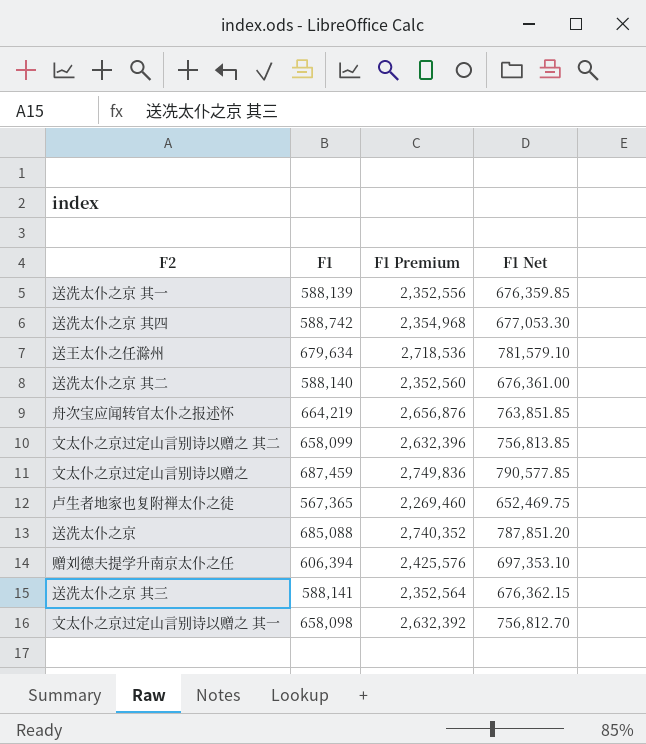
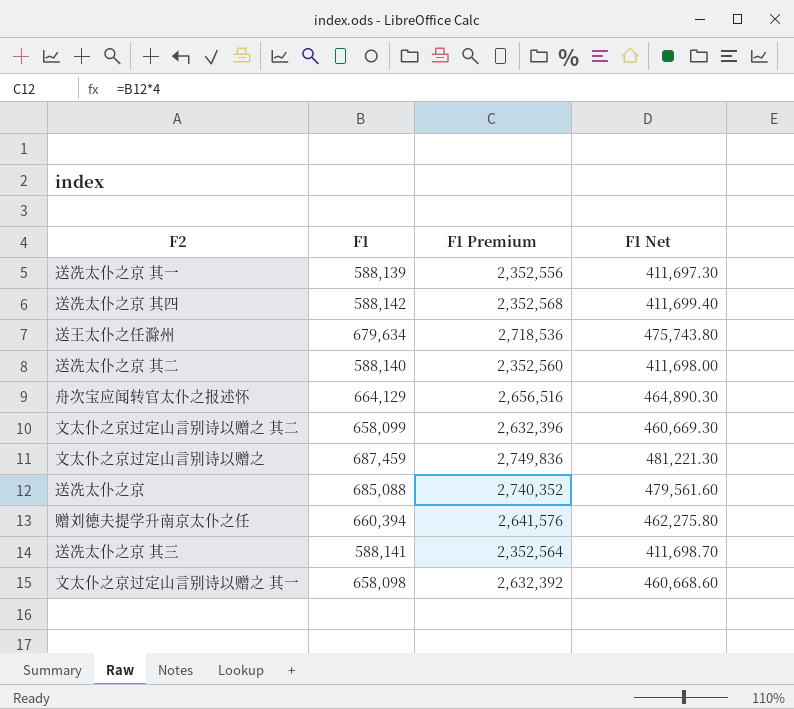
column F1 Net | formula: [F1] * 1.15 -> [F1] * 0.7
row 卢生者地家也复附禅太仆之徒: 567,365 | 2,269,460 | 652,469.75 -> none
送冼太仆之京 其四 | F1: 588,742 -> 588,142
送冼太仆之京 其四 | F1 Premium: 2,354,968 -> 2,352,568
舟次宝应闻转官太仆之报述怀 | F1: 664,219 -> 664,129
舟次宝应闻转官太仆之报述怀 | F1 Premium: 2,656,876 -> 2,656,516
赠刘德夫提学升南京太仆之任 | F1: 606,394 -> 660,394
赠刘德夫提学升南京太仆之任 | F1 Premium: 2,425,576 -> 2,641,576

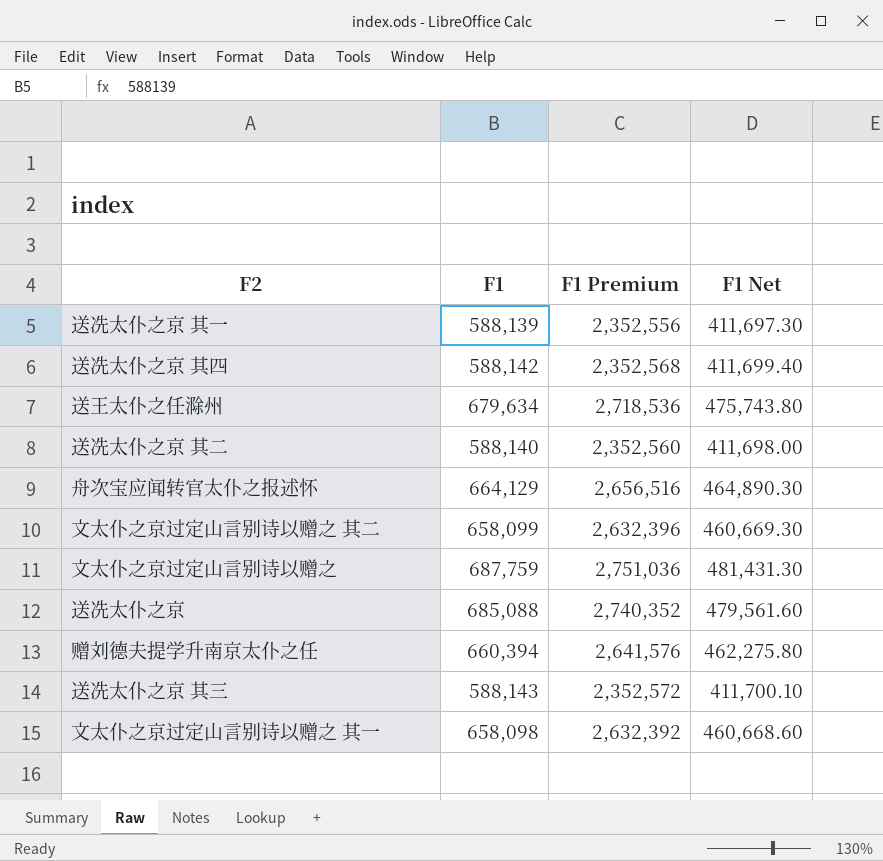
文太仆之京过定山言别诗以赠之 | F1: 687,459 -> 687,759
文太仆之京过定山言别诗以赠之 | F1 Premium: 2,749,836 -> 2,751,036
文太仆之京过定山言别诗以赠之 | F1 Net: 481,221.30 -> 481,431.30
送冼太仆之京 其三 | F1: 588,141 -> 588,143
送冼太仆之京 其三 | F1 Premium: 2,352,564 -> 2,352,572
送冼太仆之京 其三 | F1 Net: 411,698.70 -> 411,700.10

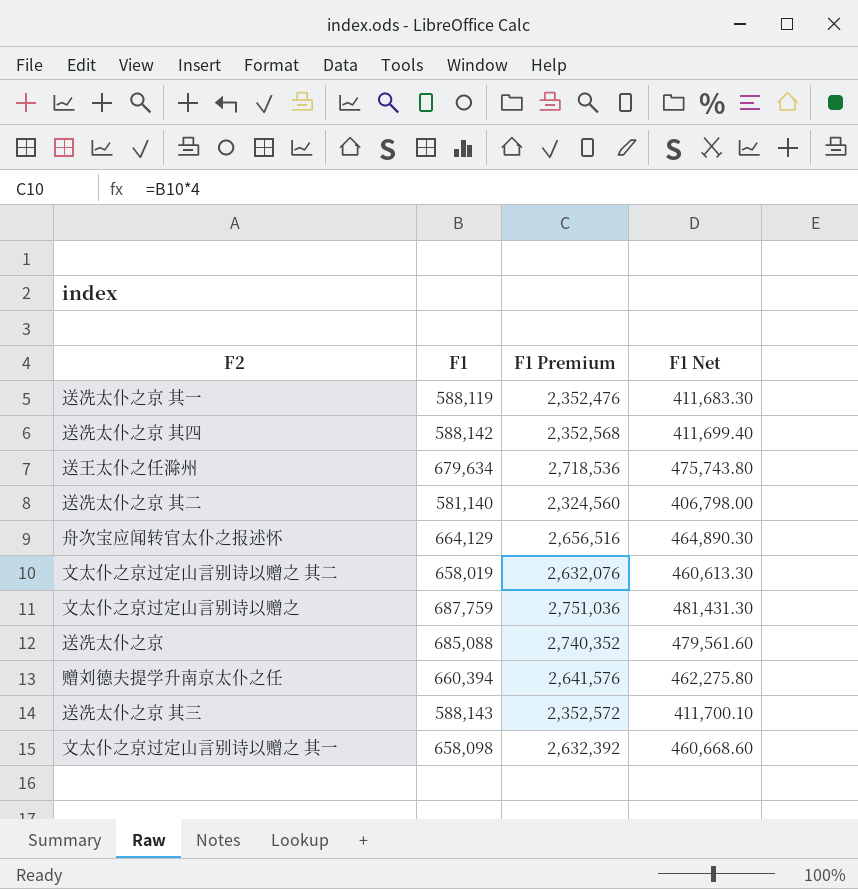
送冼太仆之京 其一 | F1: 588,139 -> 588,119
送冼太仆之京 其一 | F1 Premium: 2,352,556 -> 2,352,476
送冼太仆之京 其一 | F1 Net: 411,697.30 -> 411,683.30
送冼太仆之京 其二 | F1: 588,140 -> 581,140
送冼太仆之京 其二 | F1 Premium: 2,352,560 -> 2,324,560
送冼太仆之京 其二 | F1 Net: 411,698.00 -> 406,798.00
文太仆之京过定山言别诗以赠之 其二 | F1: 658,099 -> 658,019
文太仆之京过定山言别诗以赠之 其二 | F1 Premium: 2,632,396 -> 2,632,076
文太仆之京过定山言别诗以赠之 其二 | F1 Net: 460,669.30 -> 460,613.30

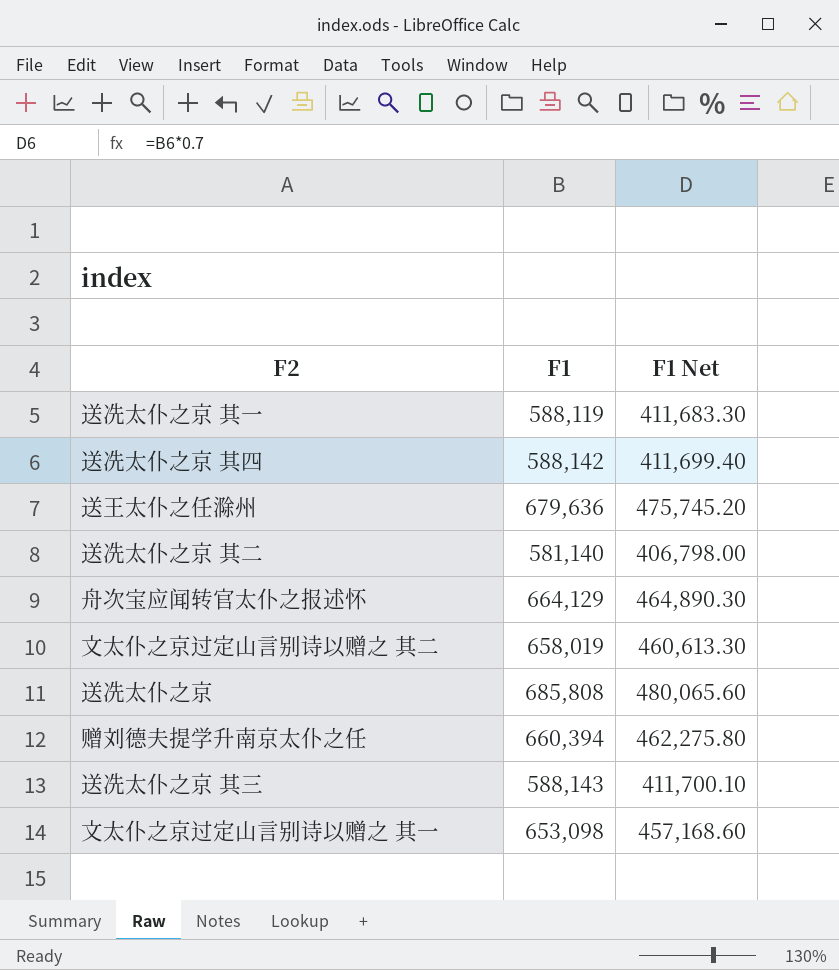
column F1 Premium | formula: [F1] * 4 -> none
row 文太仆之京过定山言别诗以赠之: 687,759 | 2,751,036 | 481,431.30 -> none
送王太仆之任滁州 | F1: 679,634 -> 679,636
送王太仆之任滁州 | F1 Net: 475,743.80 -> 475,745.20
送冼太仆之京 | F1: 685,088 -> 685,808
送冼太仆之京 | F1 Net: 479,561.60 -> 480,065.60
文太仆之京过定山言别诗以赠之 其一 | F1: 658,098 -> 653,098
文太仆之京过定山言别诗以赠之 其一 | F1 Net: 460,668.60 -> 457,168.60

